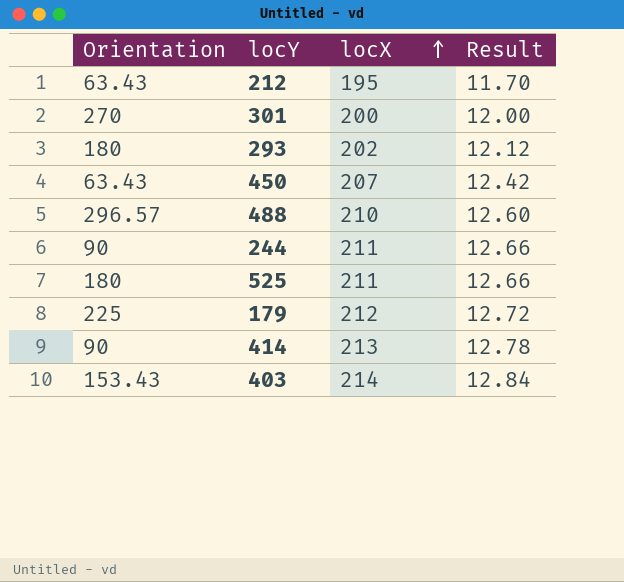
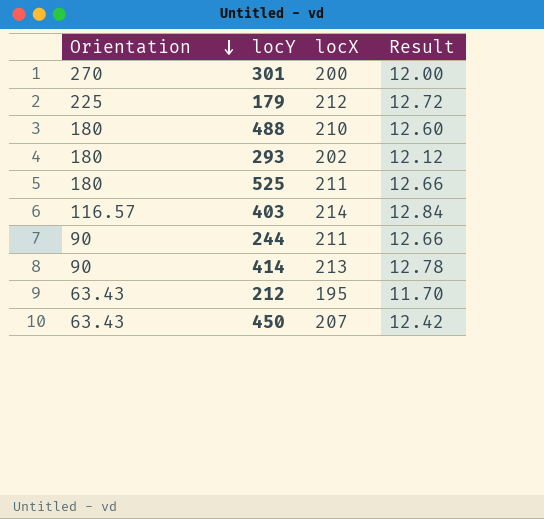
row order: locX ascending -> Orientation descending
488 | Orientation: 296.57 -> 180
403 | Orientation: 153.43 -> 116.57

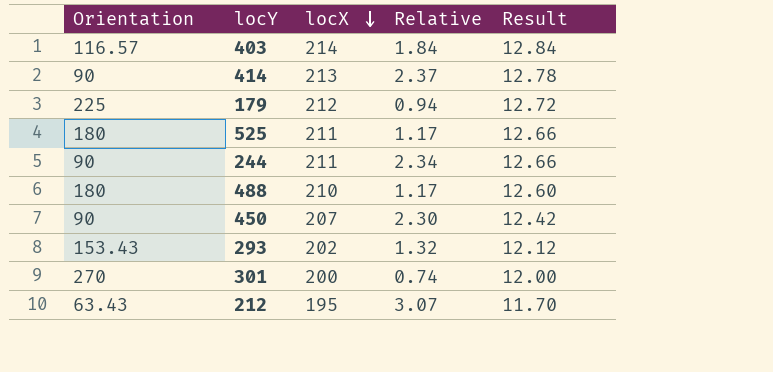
row order: Orientation descending -> locX descending
column Relative | formula: none -> [locX] / [Orientation]
450 | Orientation: 63.43 -> 90
293 | Orientation: 180 -> 153.43

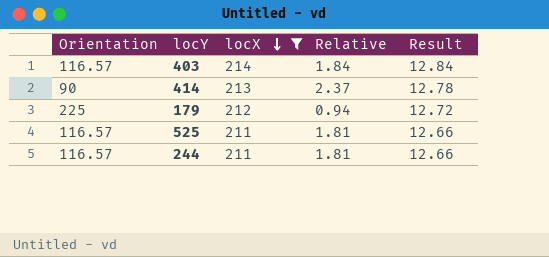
filter: none -> locX >= 211
525 | Orientation: 180 -> 116.57
525 | Relative: 1.17 -> 1.81
244 | Orientation: 90 -> 116.57
244 | Relative: 2.34 -> 1.81

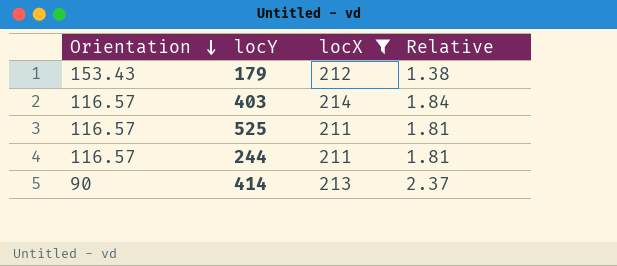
row order: locX descending -> Orientation descending
column Result | formula: [locX] * 0.06 -> none
179 | Orientation: 225 -> 153.43
179 | Relative: 0.94 -> 1.38

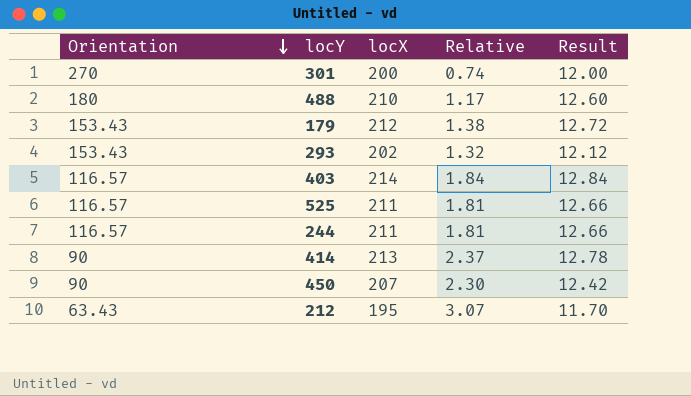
filter: locX >= 211 -> none
column Result | formula: none -> [locX] * 0.06

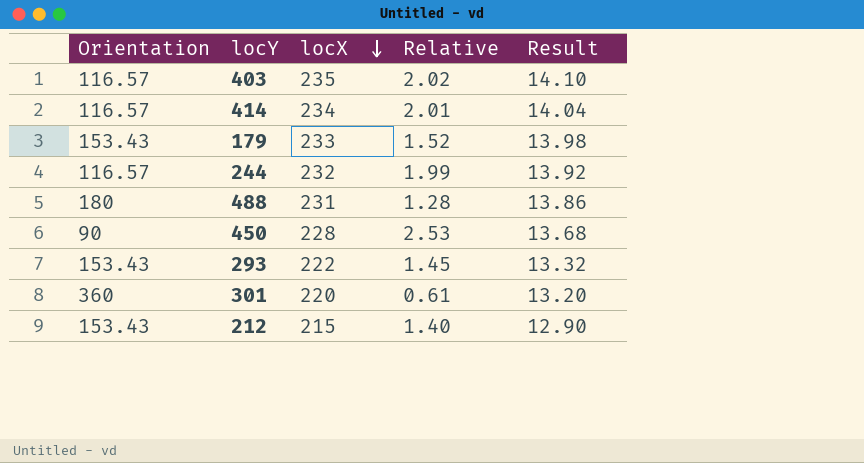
row order: Orientation descending -> locX descending
row 525: 116.57 | 211 | 1.81 | 12.66 -> none
403 | locX: 214 -> 235
403 | Relative: 1.84 -> 2.02
403 | Result: 12.84 -> 14.10
414 | Orientation: 90 -> 116.57
414 | locX: 213 -> 234
414 | Relative: 2.37 -> 2.01
414 | Result: 12.78 -> 14.04
179 | locX: 212 -> 233
179 | Relative: 1.38 -> 1.52
179 | Result: 12.72 -> 13.98
244 | locX: 211 -> 232
244 | Relative: 1.81 -> 1.99
244 | Result: 12.66 -> 13.92
488 | locX: 210 -> 231
488 | Relative: 1.17 -> 1.28
488 | Result: 12.60 -> 13.86
450 | locX: 207 -> 228
450 | Relative: 2.30 -> 2.53
450 | Result: 12.42 -> 13.68
293 | locX: 202 -> 222
293 | Relative: 1.32 -> 1.45
293 | Result: 12.12 -> 13.32
301 | Orientation: 270 -> 360
301 | locX: 200 -> 220
301 | Relative: 0.74 -> 0.61
301 | Result: 12.00 -> 13.20
212 | Orientation: 63.43 -> 153.43
212 | locX: 195 -> 215
212 | Relative: 3.07 -> 1.40
212 | Result: 11.70 -> 12.90

